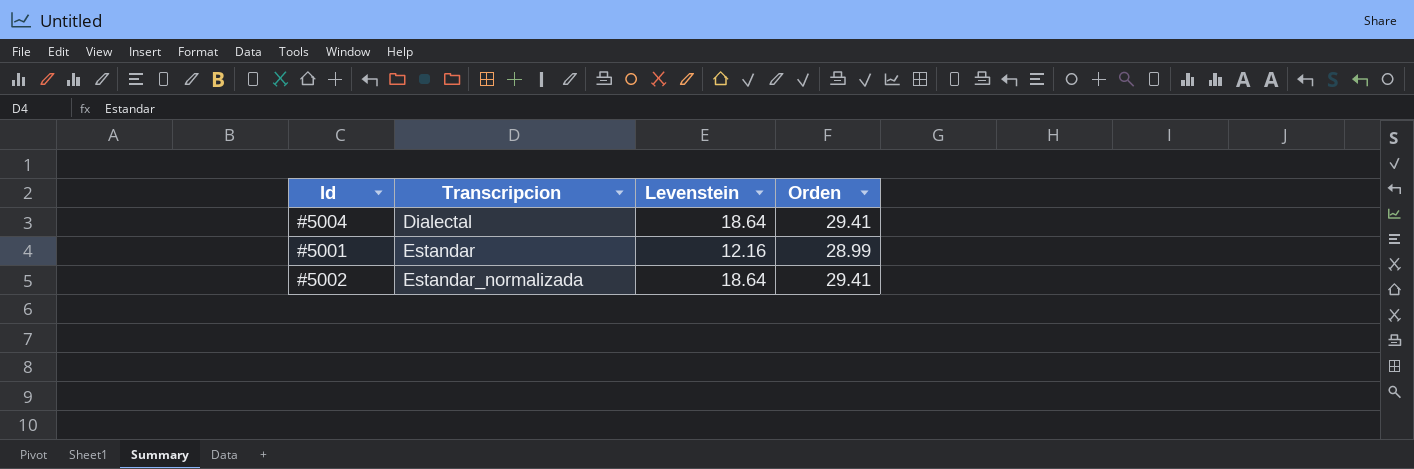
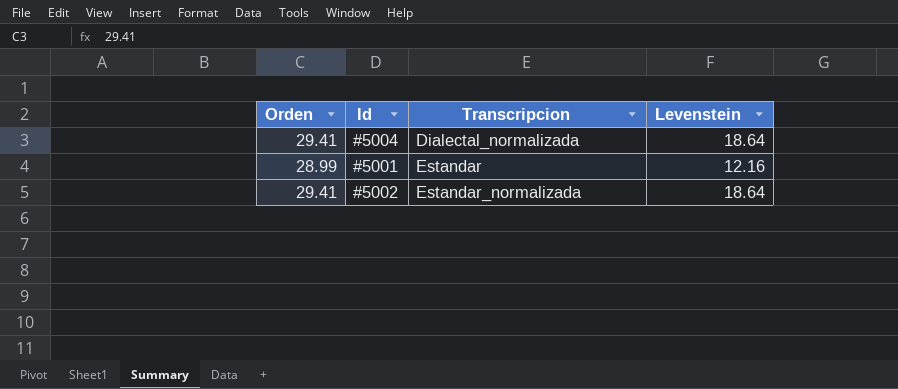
column Orden | position: 4 -> 1
#5004 | Transcripcion: Dialectal -> Dialectal_normalizada

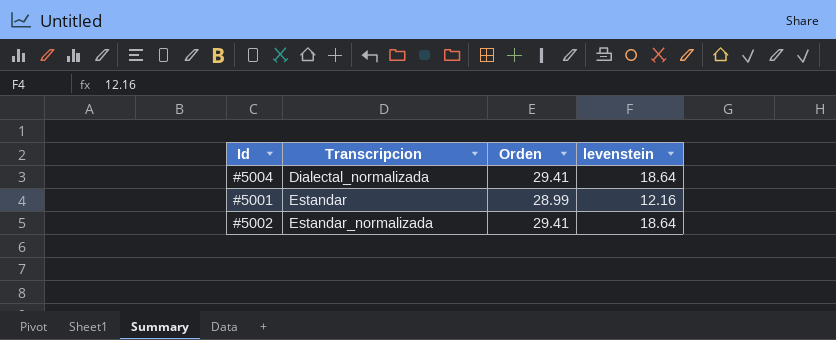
column Orden | position: 1 -> 3
column name: Levenstein -> levenstein

